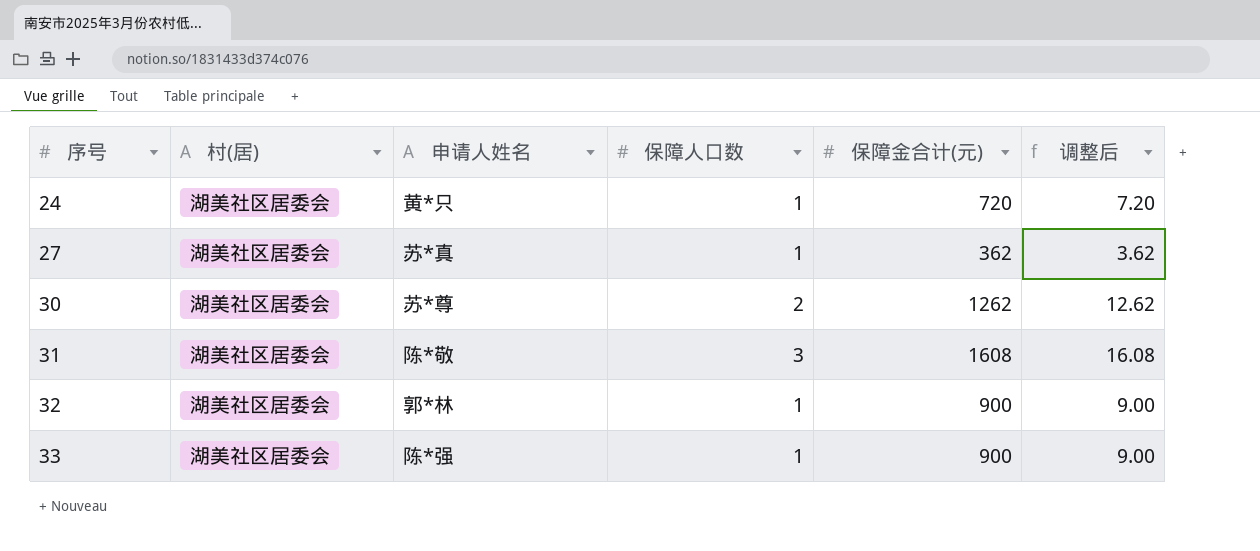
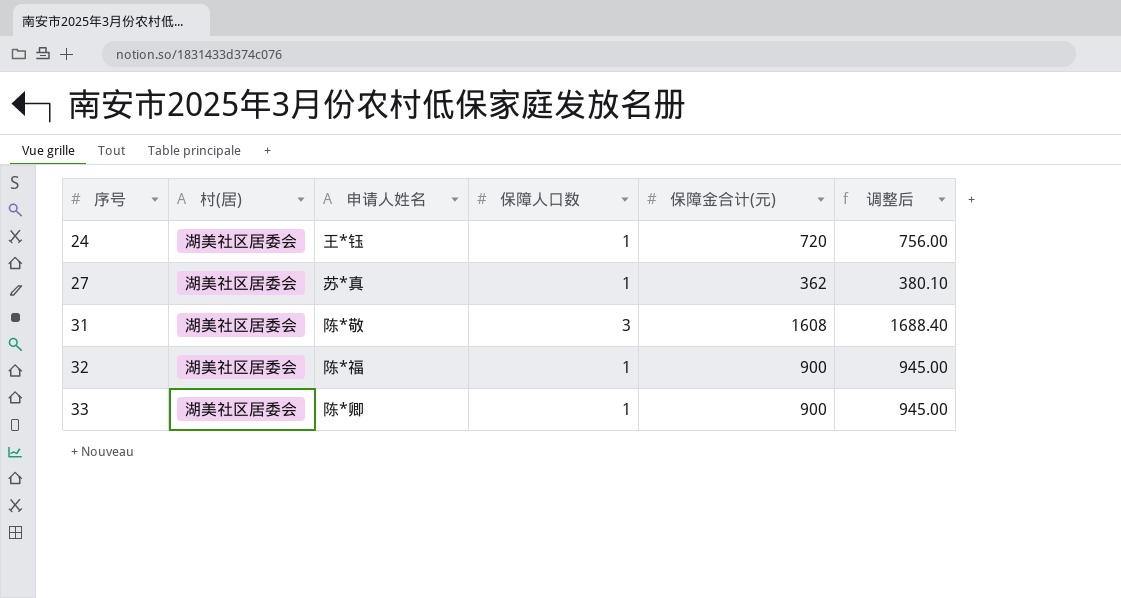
column 调整后 | formula: [保障金合计(元)] * 0.01 -> [保障金合计(元)] * 1.05
row 30: 湖美社区居委会 | 苏*尊 | 2 | 1262 | 12.62 -> none
24 | 申请人姓名: 黄*只 -> 王*钰
32 | 申请人姓名: 郭*林 -> 陈*福
33 | 申请人姓名: 陈*强 -> 陈*卿

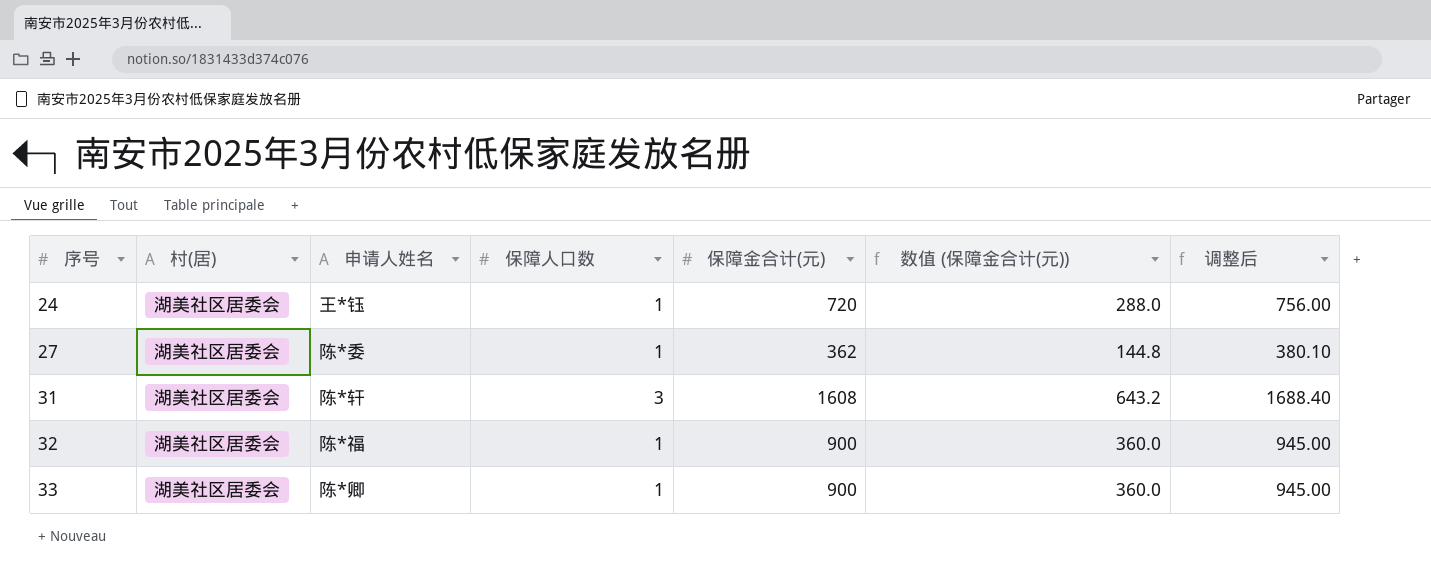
column 数值 (保障金合计(元)) | formula: none -> [保障金合计(元)] * 0.4
27 | 申请人姓名: 苏*真 -> 陈*委
31 | 申请人姓名: 陈*敬 -> 陈*轩

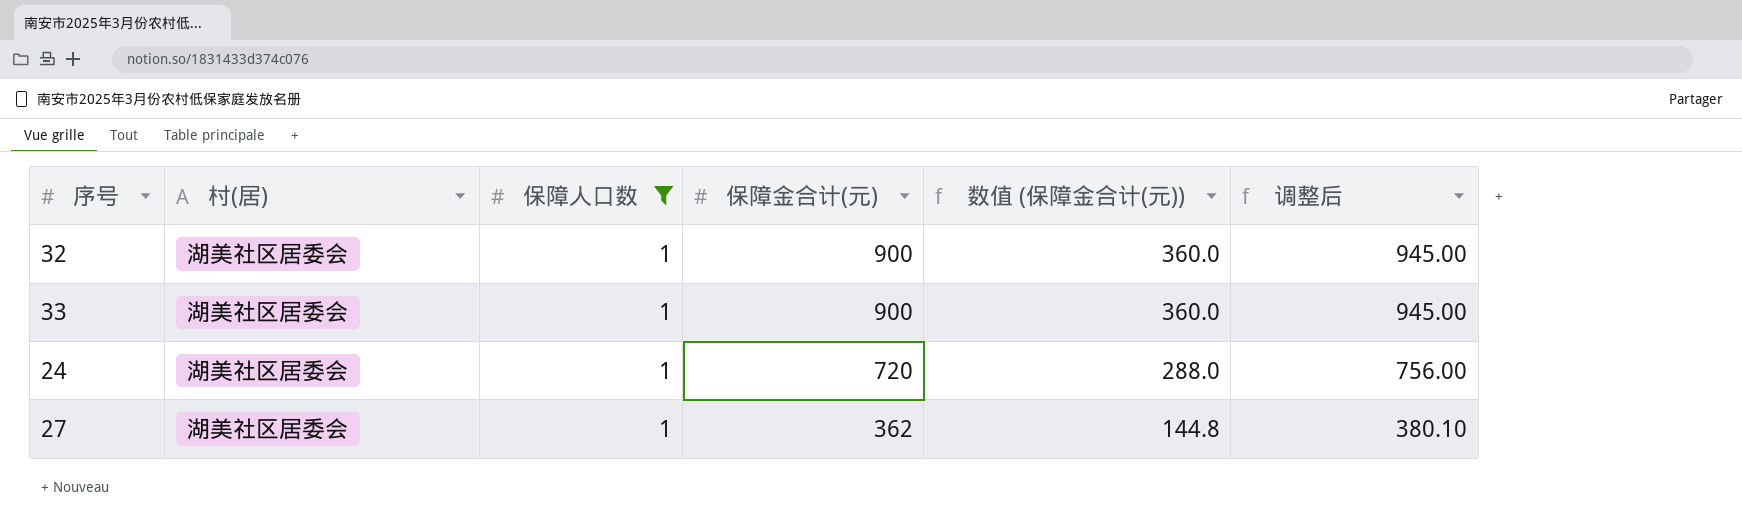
filter: none -> 保障人口数 = 1
row order: 序号 ascending -> 保障金合计(元) descending
column 申请人姓名 | position: 3 -> none

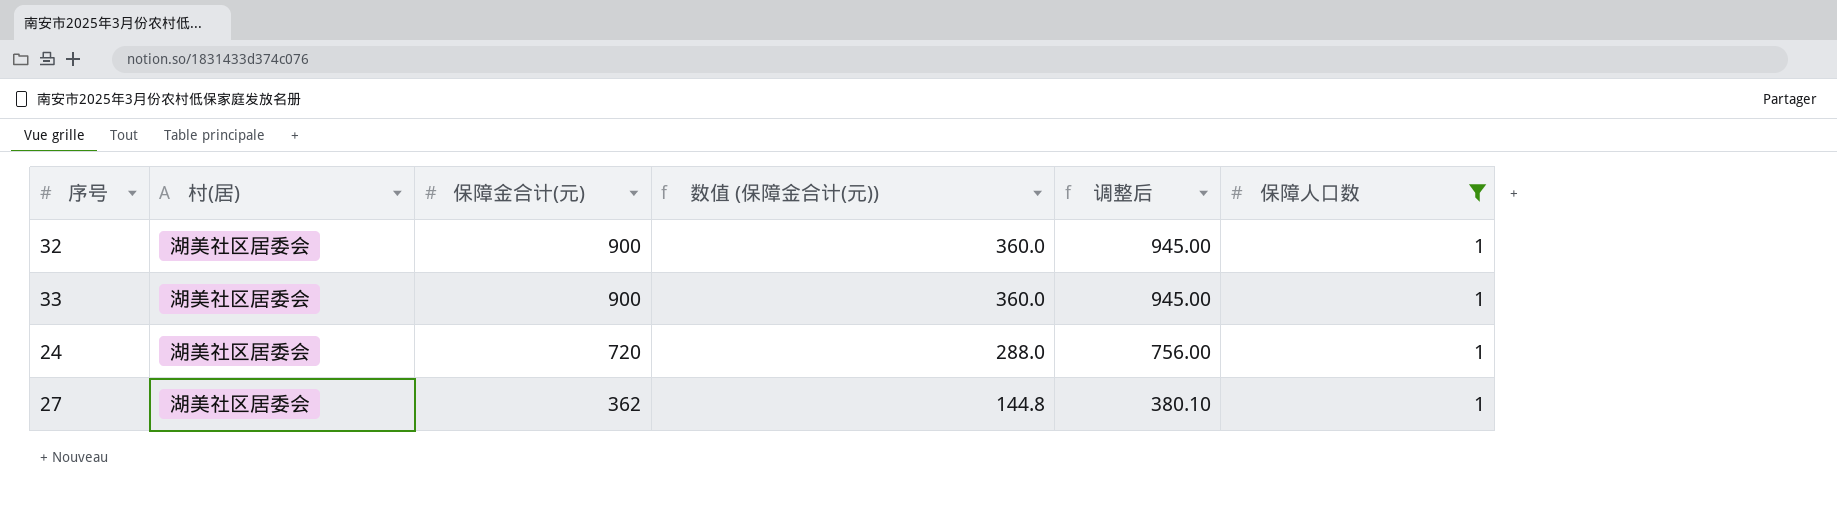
column 保障人口数 | position: 3 -> 6

